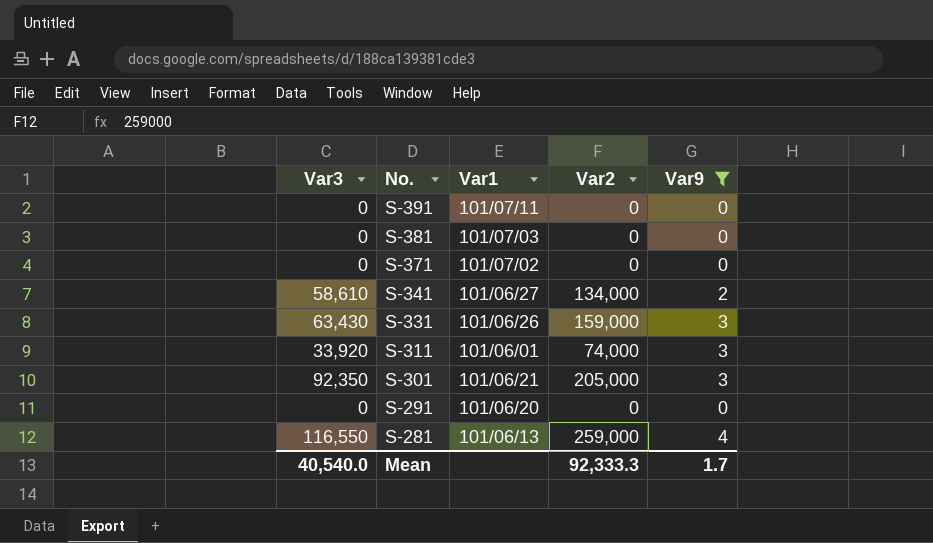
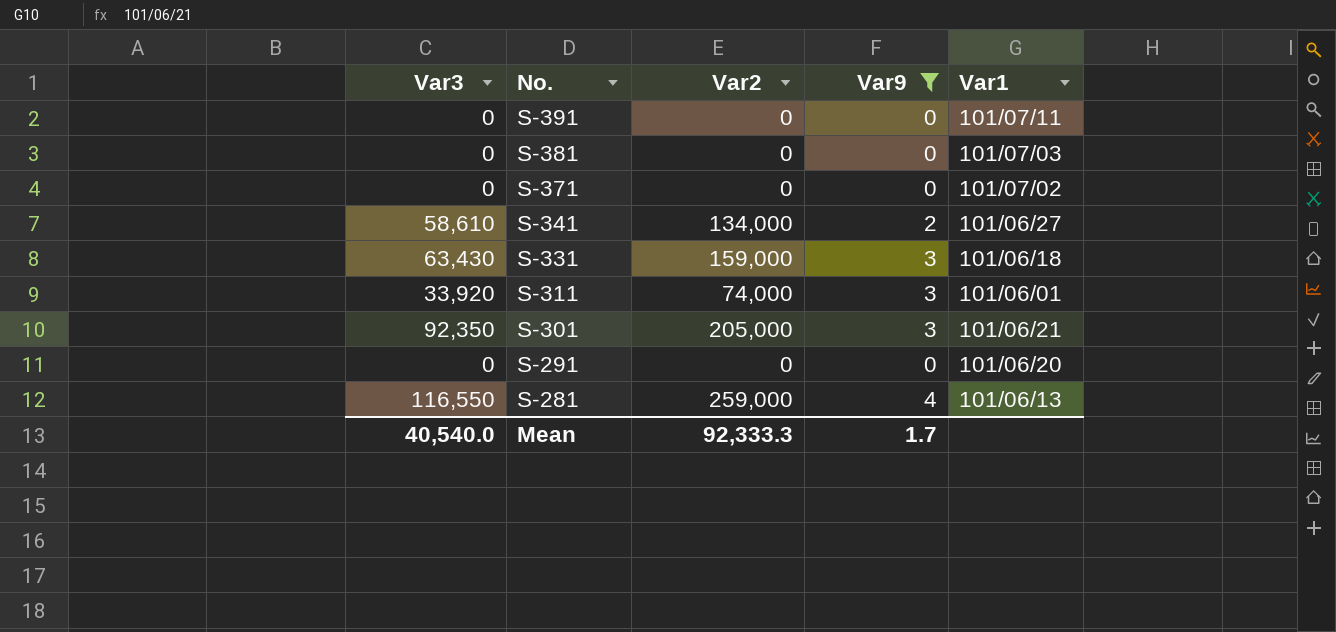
column Var1 | position: 3 -> 5
S-331 | Var1: 101/06/26 -> 101/06/18

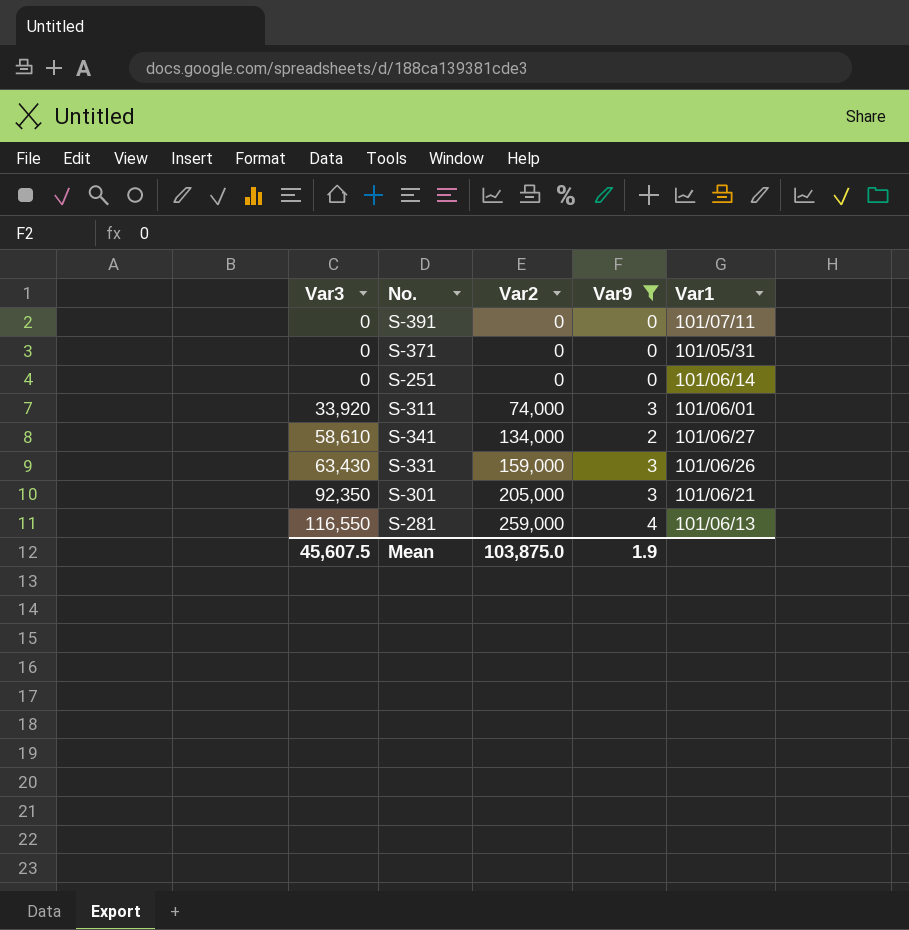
row order: No. descending -> Var3 ascending
row S-381: 0 | 0 | 0 | 101/07/03 -> none
row S-291: 0 | 0 | 0 | 101/06/20 -> none
S-371 | Var1: 101/07/02 -> 101/05/31
row S-251: none -> 0 | 0 | 0 | 101/06/14
S-331 | Var1: 101/06/18 -> 101/06/26
Mean | Var3: 40,540.0 -> 45,607.5
Mean | Var2: 92,333.3 -> 103,875.0
Mean | Var9: 1.7 -> 1.9

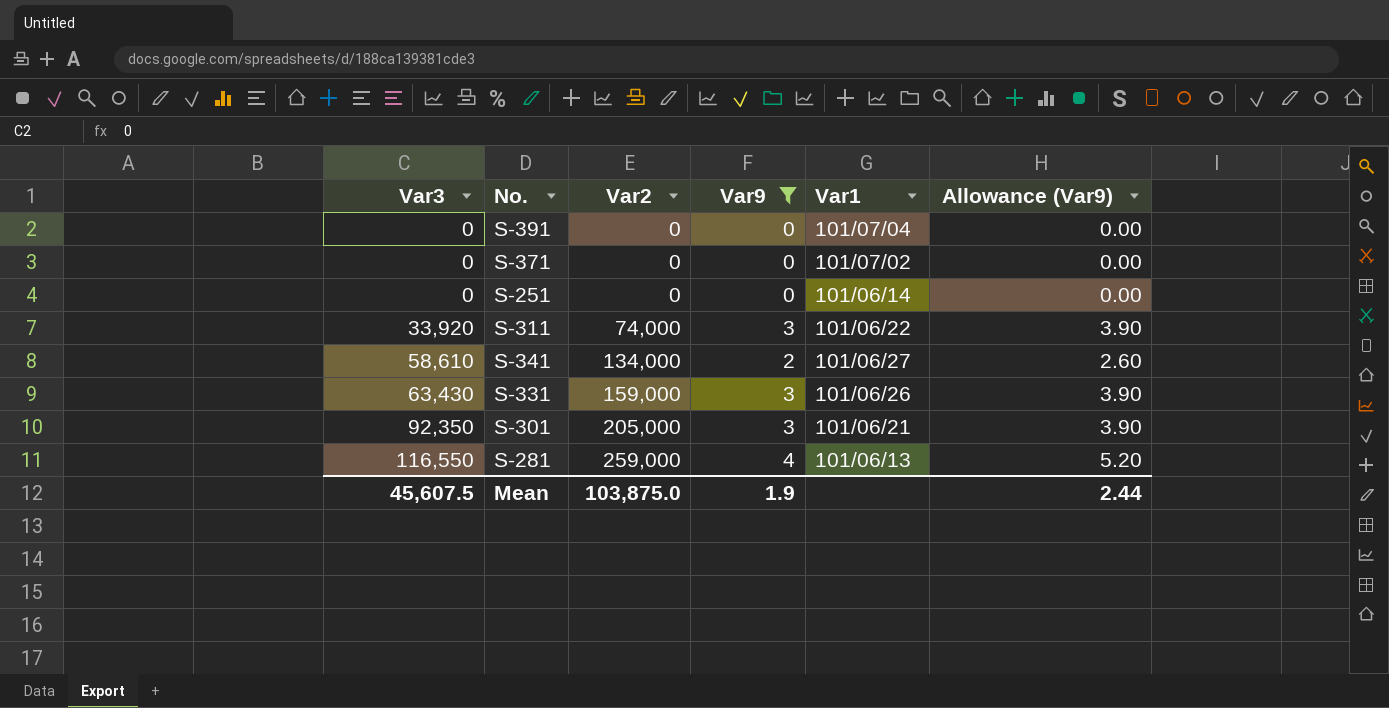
column Allowance (Var9) | formula: none -> [Var9] * 1.3
S-391 | Var1: 101/07/11 -> 101/07/04
S-371 | Var1: 101/05/31 -> 101/07/02
S-311 | Var1: 101/06/01 -> 101/06/22

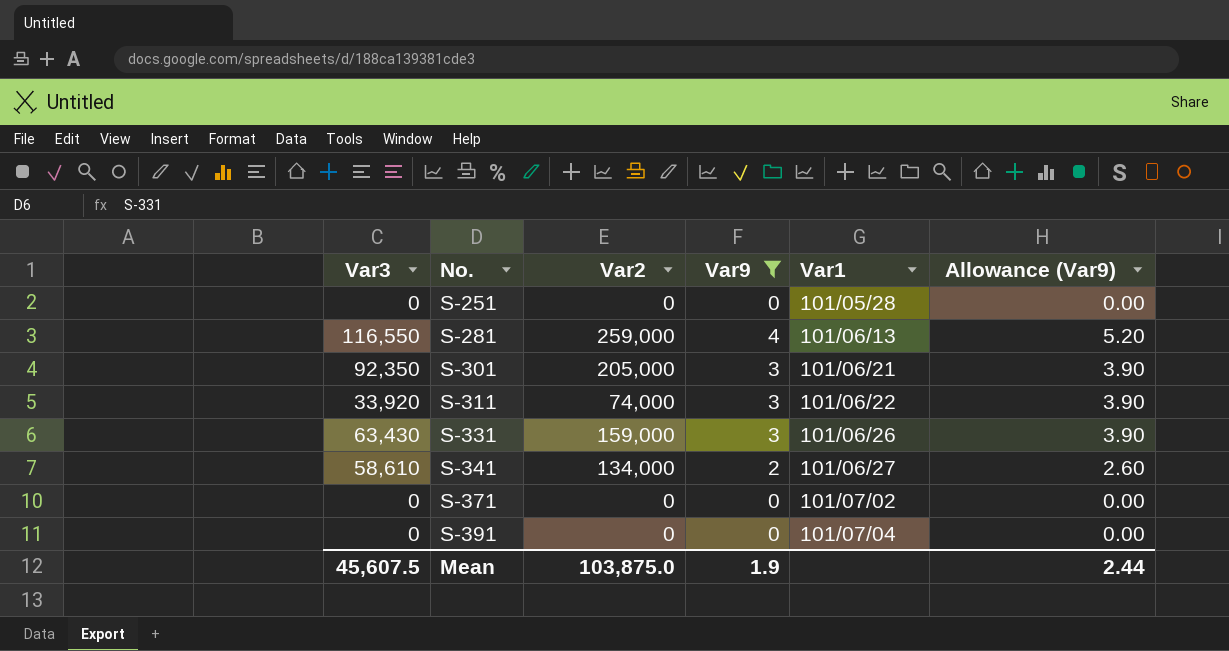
row order: Var3 ascending -> No. ascending
S-251 | Var1: 101/06/14 -> 101/05/28

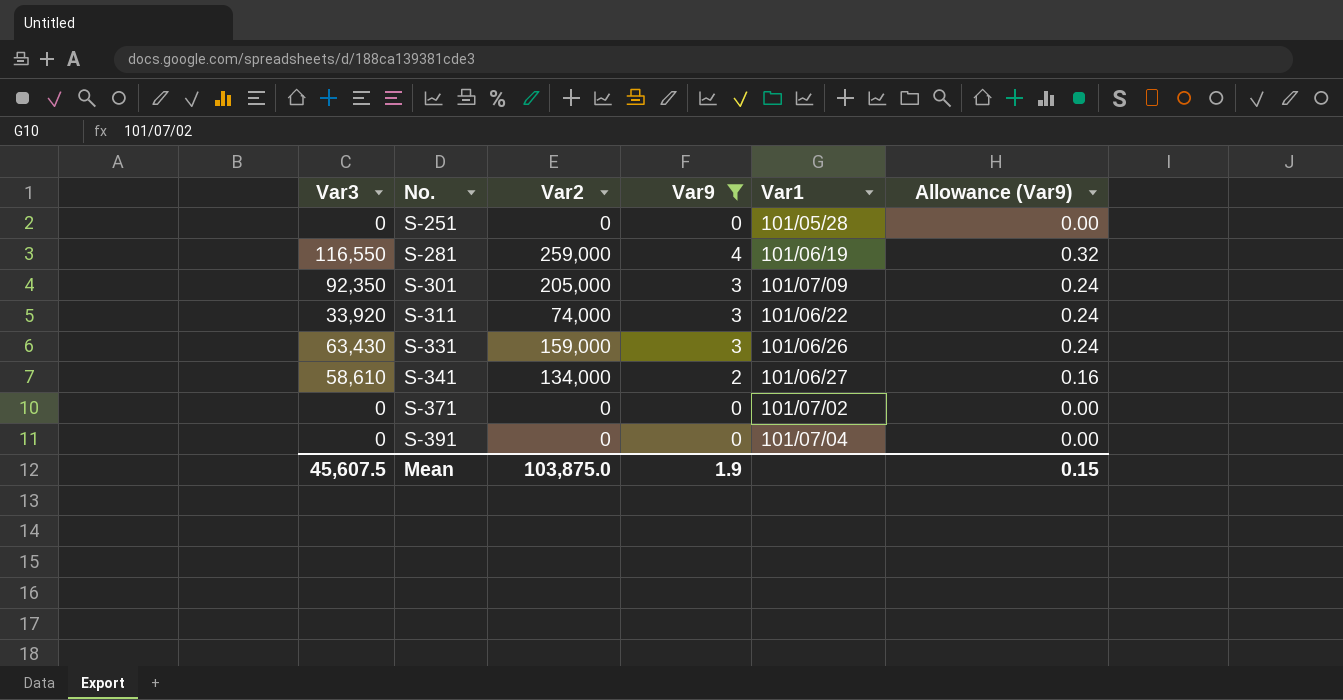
column Allowance (Var9) | formula: [Var9] * 1.3 -> [Var9] * 0.08
S-281 | Var1: 101/06/13 -> 101/06/19
S-301 | Var1: 101/06/21 -> 101/07/09
Mean | Allowance (Var9): 2.44 -> 0.15

